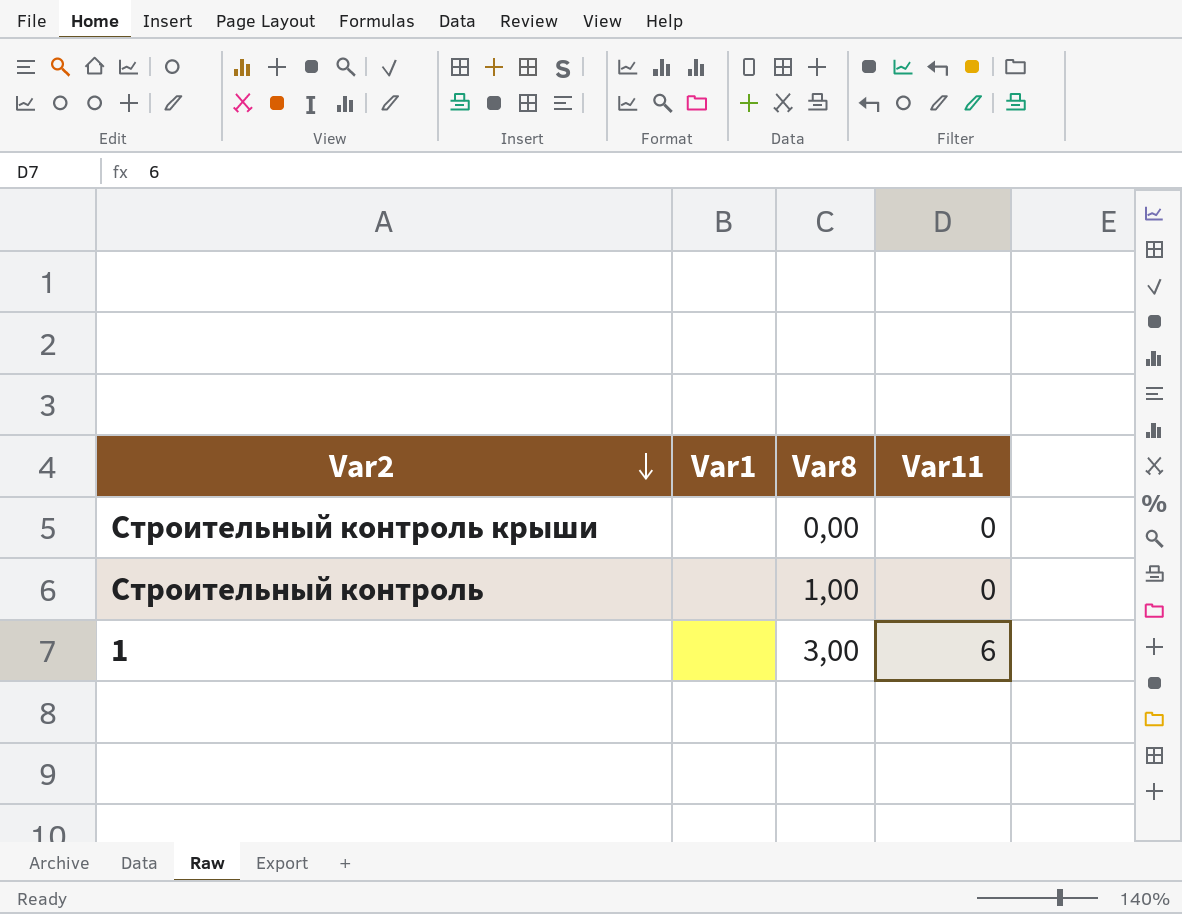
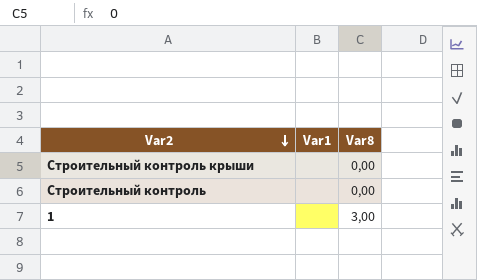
column Var11 | position: 4 -> none
Строительный контроль | Var8: 1,00 -> 0,00

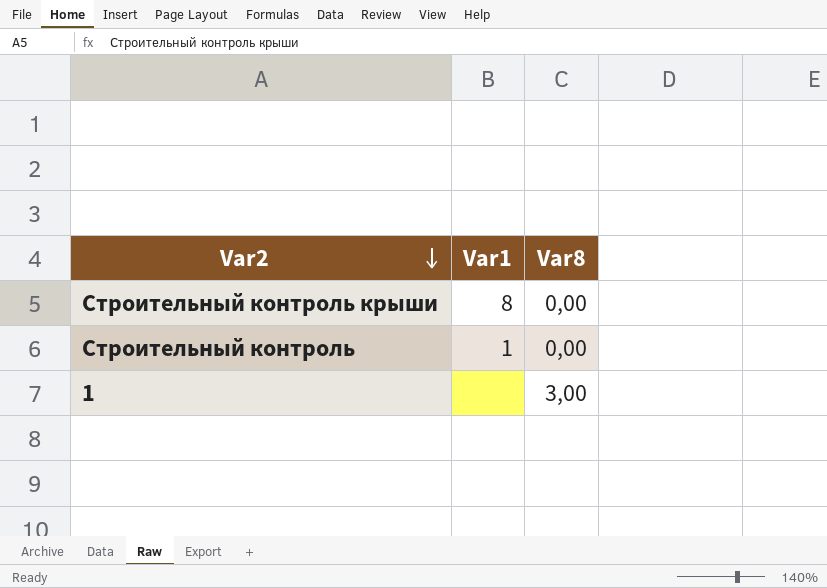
Строительный контроль крыши | Var1: none -> 8
Строительный контроль | Var1: none -> 1

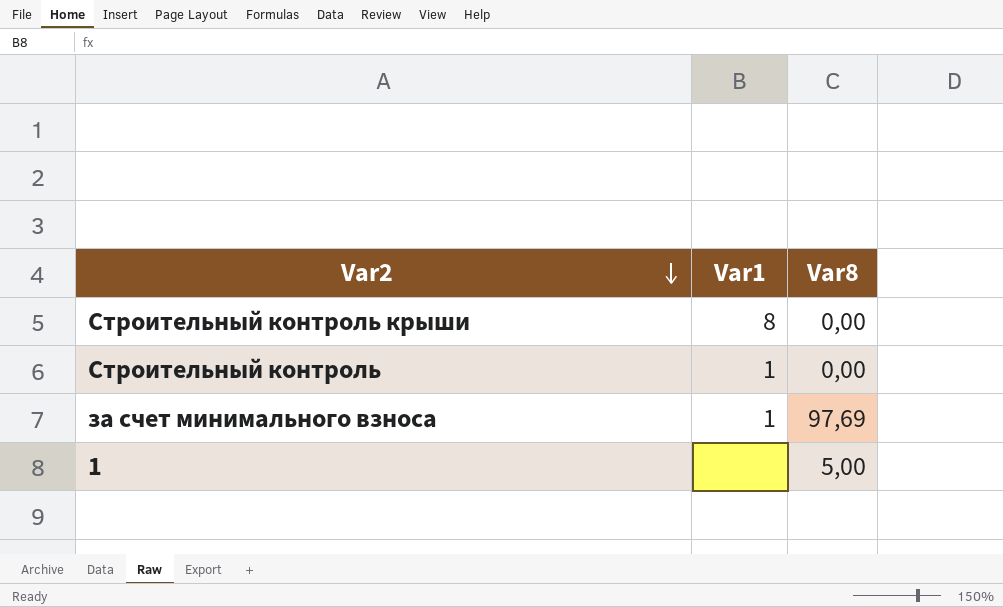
row за счет минимального взноса: none -> 1 | 97,69
1 | Var8: 3,00 -> 5,00

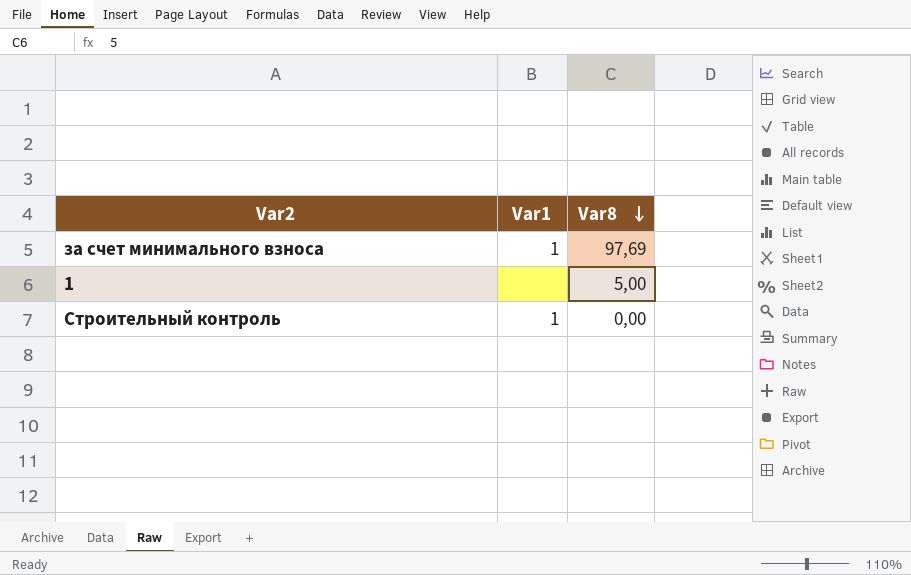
row order: Var2 descending -> Var8 descending
row Строительный контроль крыши: 8 | 0,00 -> none

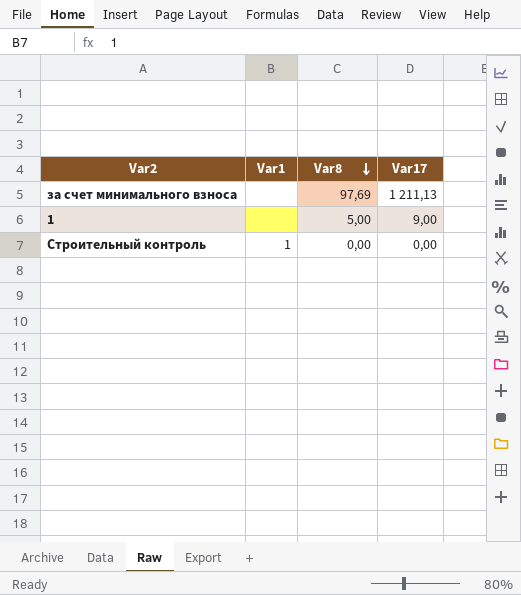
column Var17 | position: none -> 4
за счет минимального взноса | Var1: 1 -> none

